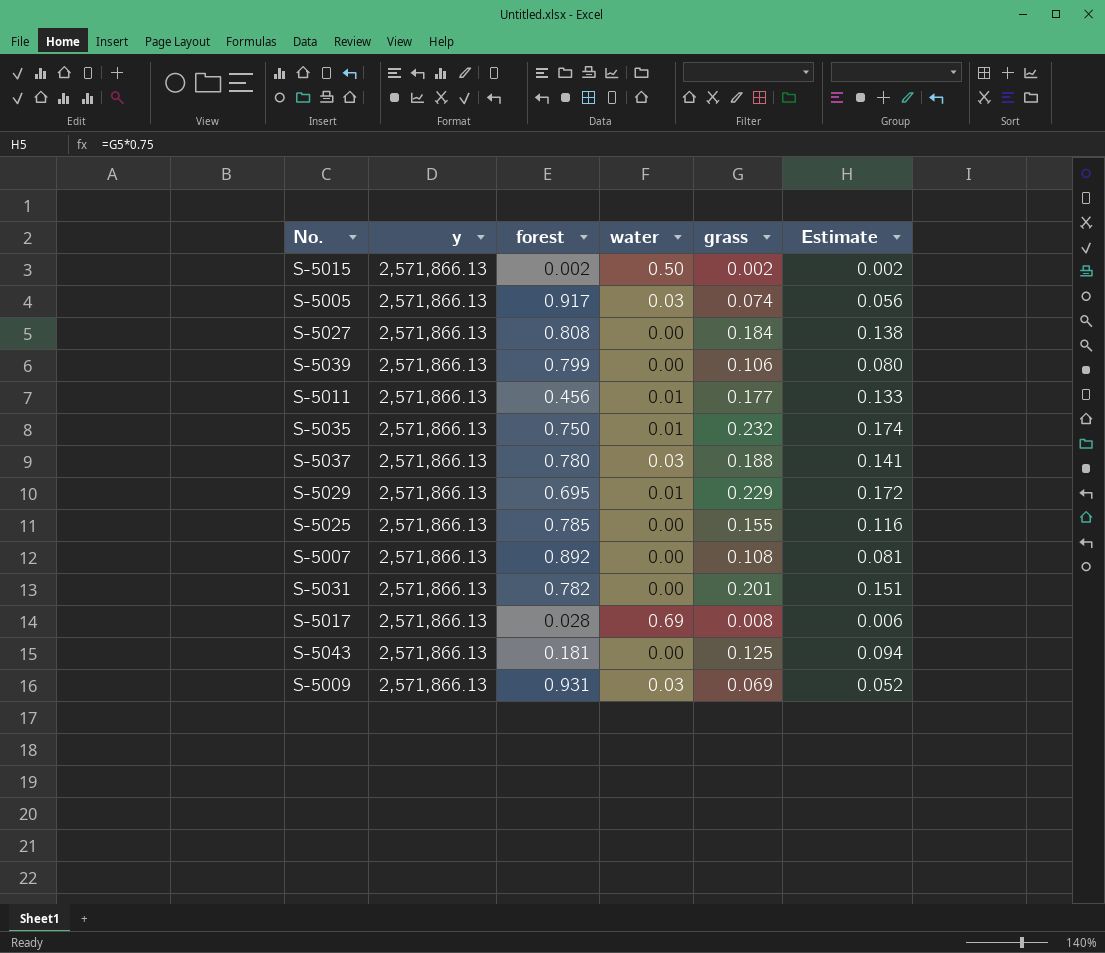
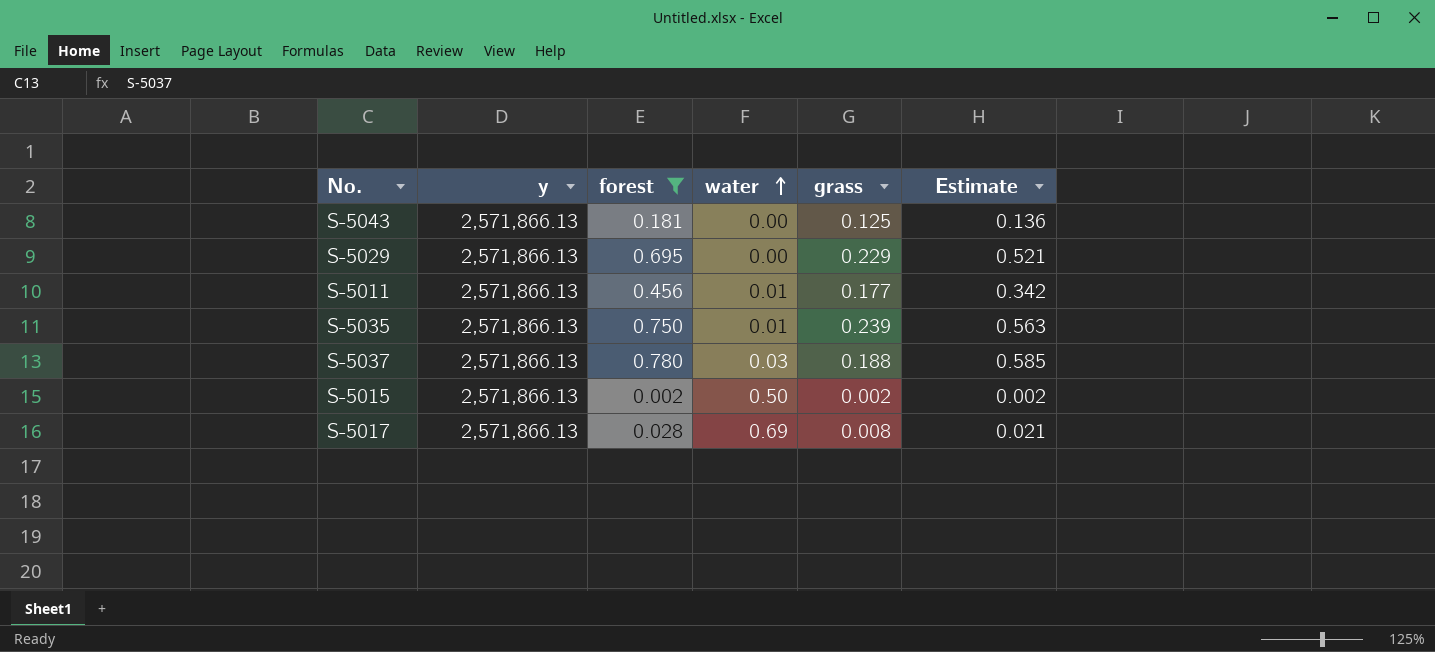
filter: none -> forest <= 0.780
row order: none -> water ascending
column Estimate | formula: [grass] * 0.75 -> [forest] * 0.75
S-5029 | water: 0.01 -> 0.00
S-5035 | grass: 0.232 -> 0.239

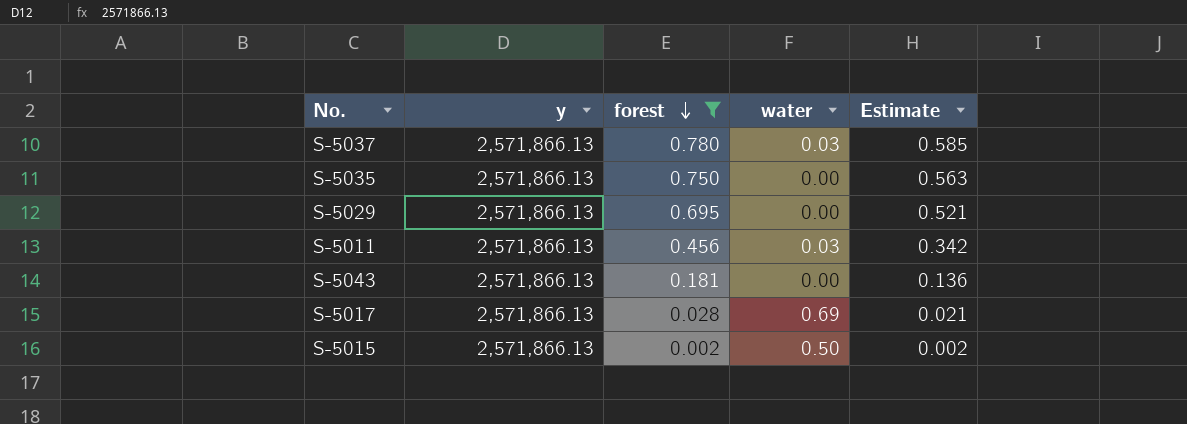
row order: water ascending -> forest descending
column grass | position: 5 -> none
S-5035 | water: 0.01 -> 0.00
S-5011 | water: 0.01 -> 0.03

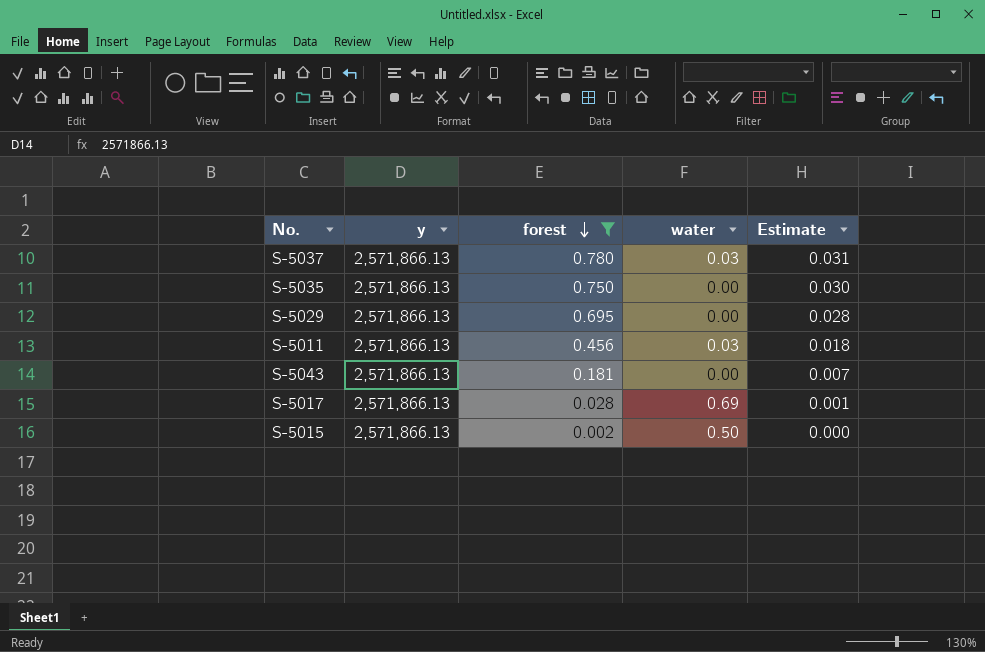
column Estimate | formula: [forest] * 0.75 -> [forest] * 0.04

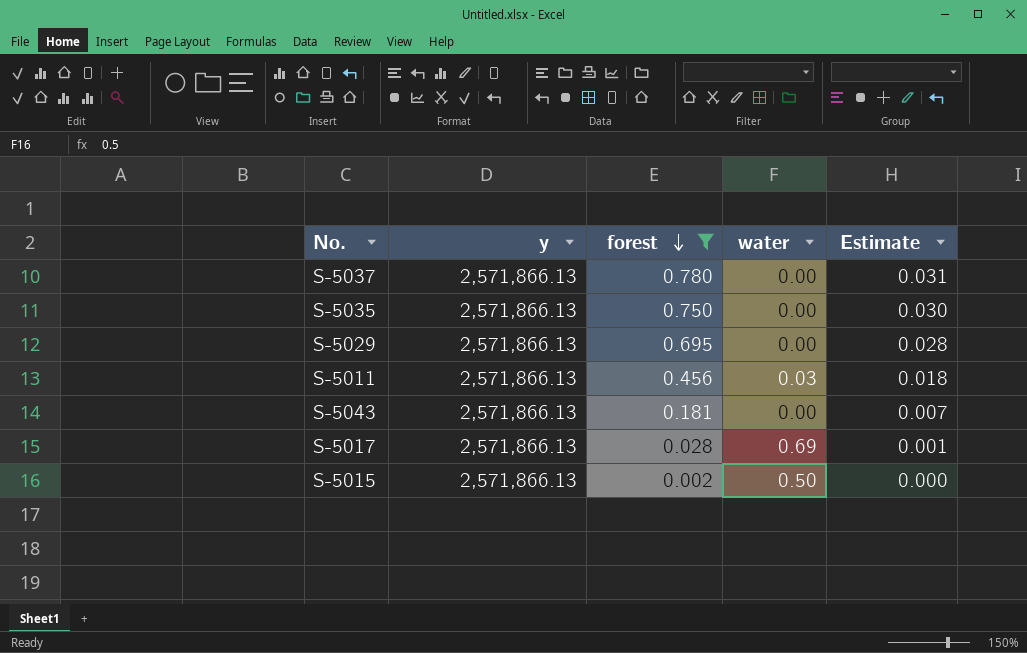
S-5037 | water: 0.03 -> 0.00

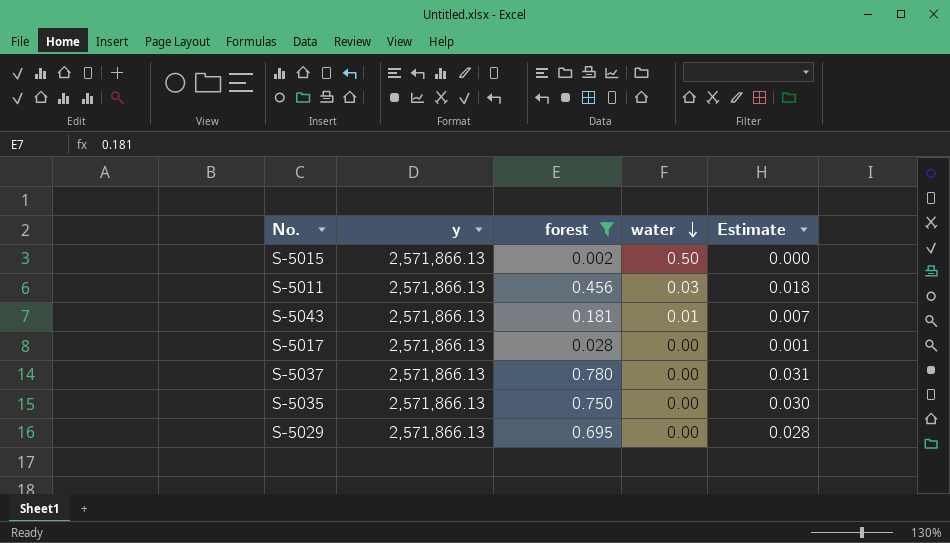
row order: forest descending -> water descending
S-5043 | water: 0.00 -> 0.01
S-5017 | water: 0.69 -> 0.00

